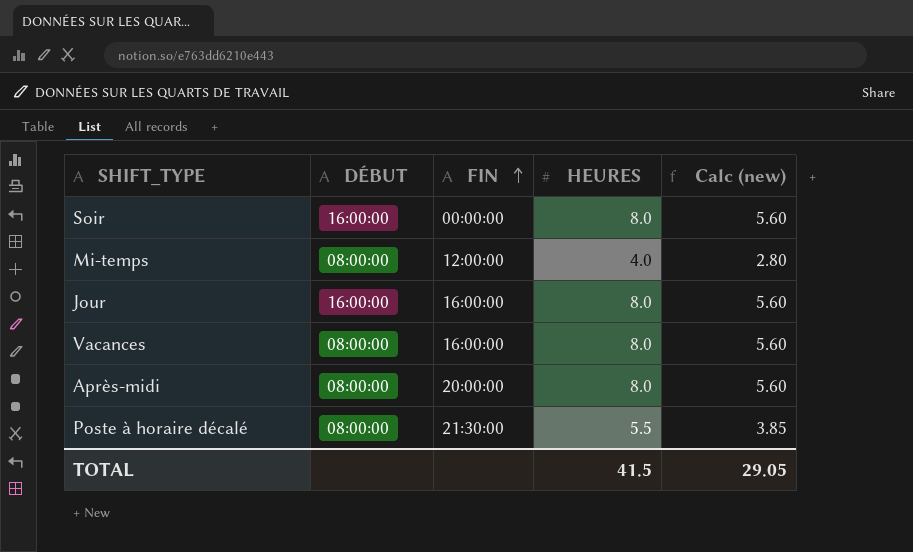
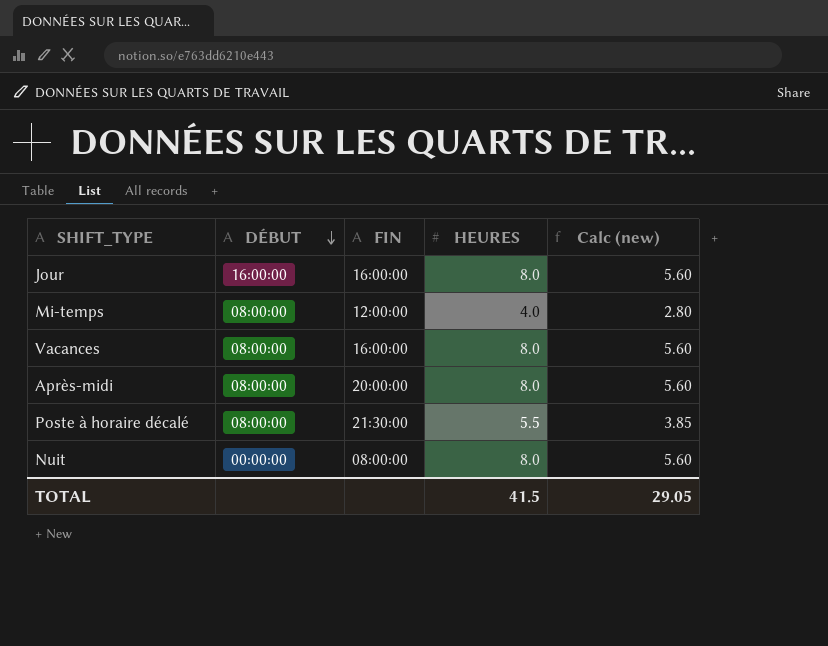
row order: FIN ascending -> DÉBUT descending
row Soir: 16:00:00 | 00:00:00 | 8.0 | 5.60 -> none
row Nuit: none -> 00:00:00 | 08:00:00 | 8.0 | 5.60

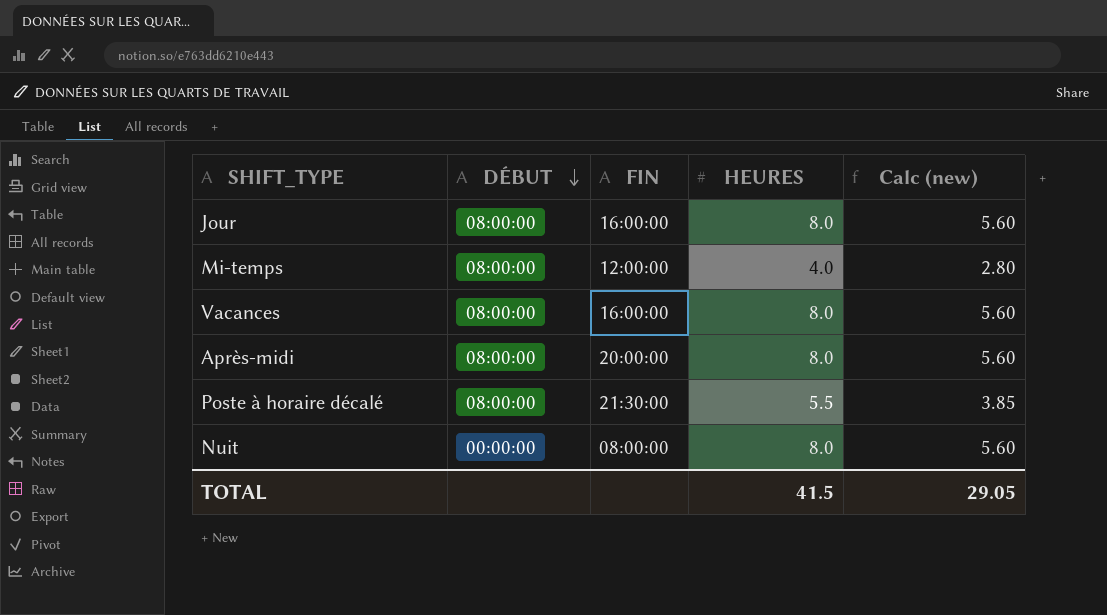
Jour | DÉBUT: 16:00:00 -> 08:00:00

